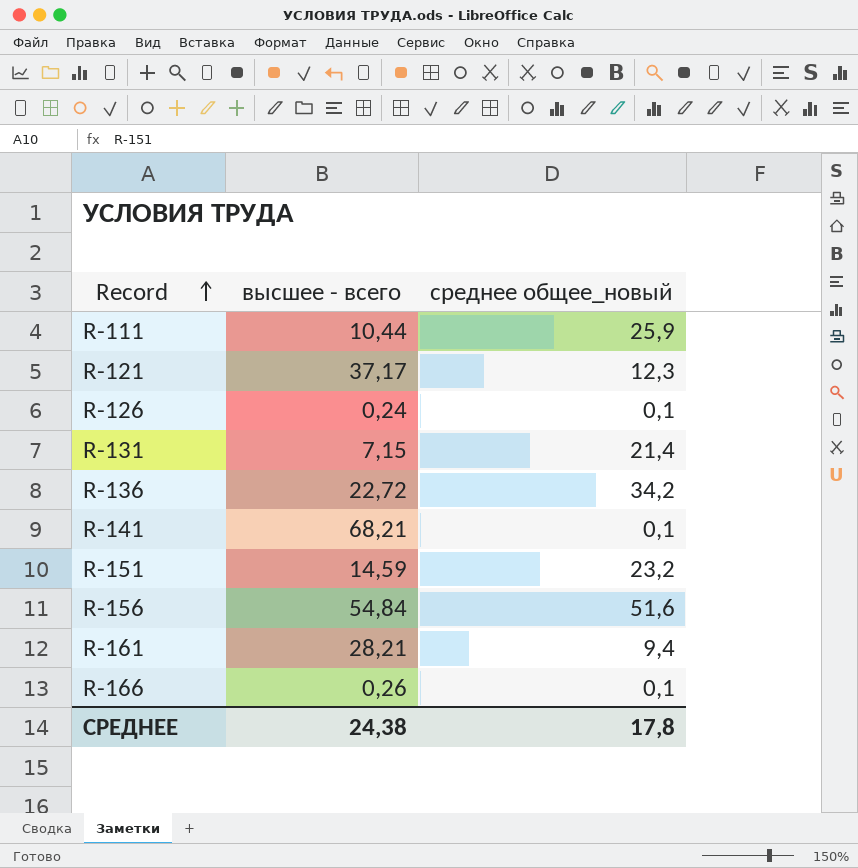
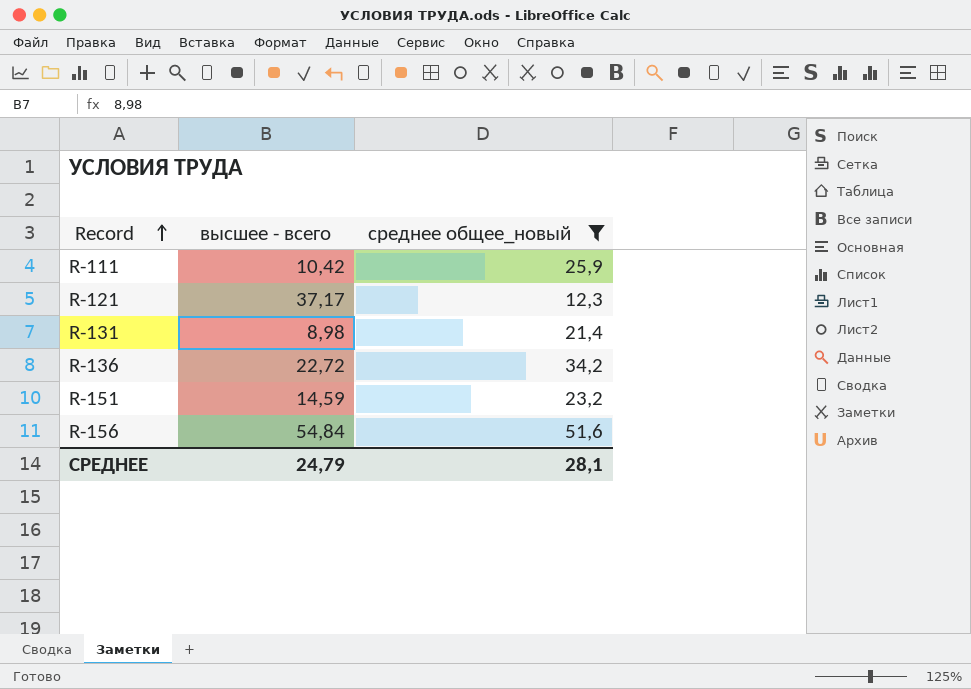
filter: none -> среднее общее_новый >= 12,3
R-111 | высшее - всего: 10,44 -> 10,42
R-131 | высшее - всего: 7,15 -> 8,98
СРЕДНЕЕ | высшее - всего: 24,38 -> 24,79
СРЕДНЕЕ | среднее общее_новый: 17,8 -> 28,1

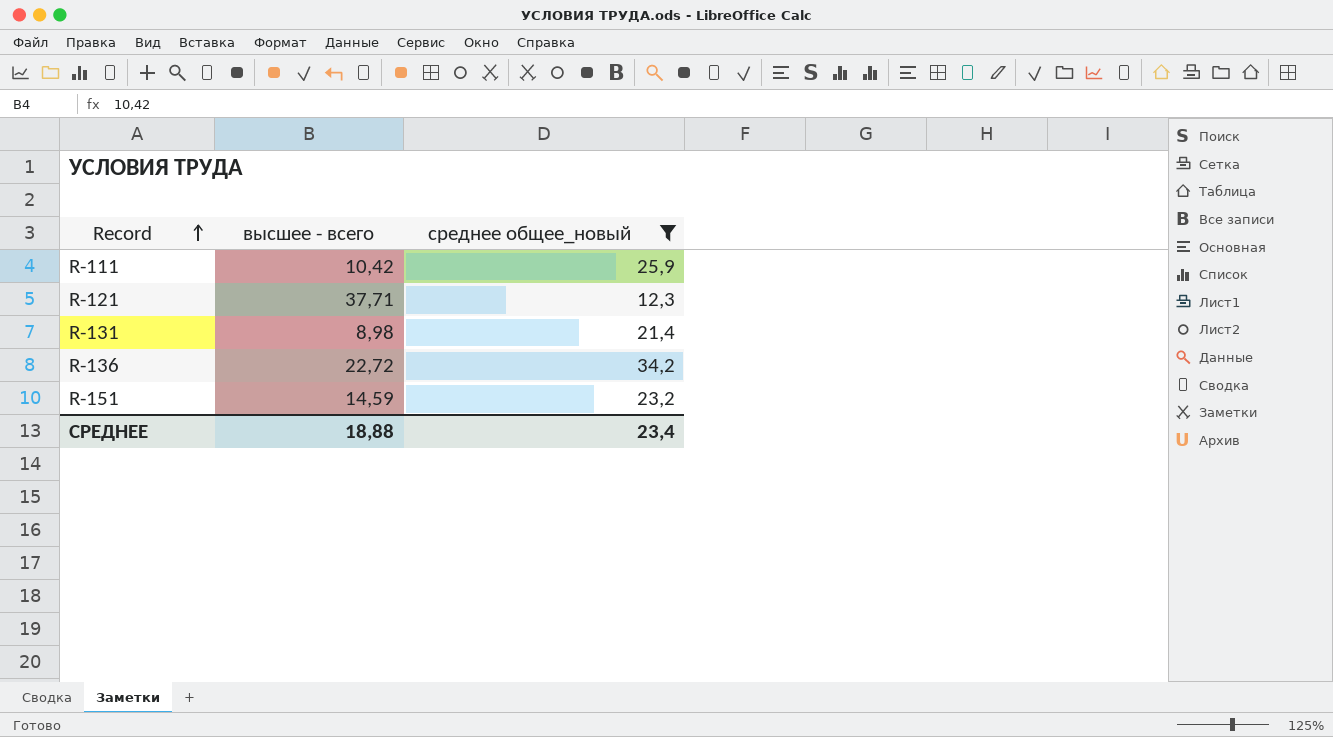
row R-156: 54,84 | 51,6 -> none
R-121 | высшее - всего: 37,17 -> 37,71
СРЕДНЕЕ | высшее - всего: 24,79 -> 18,88
СРЕДНЕЕ | среднее общее_новый: 28,1 -> 23,4

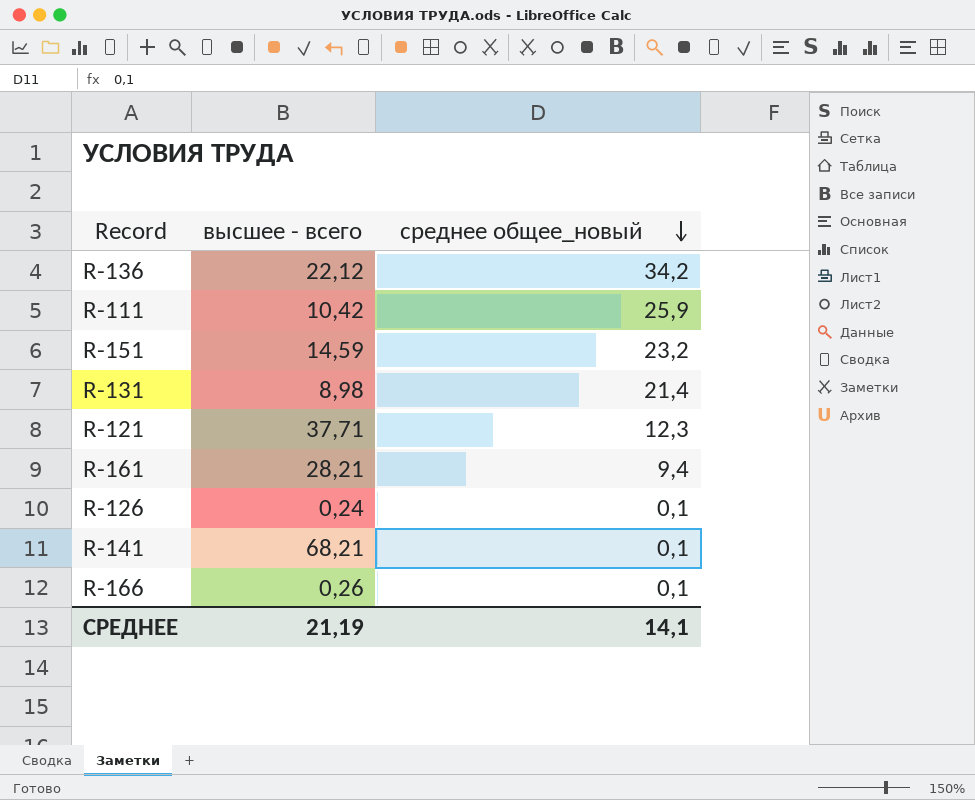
filter: среднее общее_новый >= 12,3 -> none
row order: Record ascending -> среднее общее_новый descending
R-136 | высшее - всего: 22,72 -> 22,12
СРЕДНЕЕ | высшее - всего: 18,88 -> 21,19
СРЕДНЕЕ | среднее общее_новый: 23,4 -> 14,1

